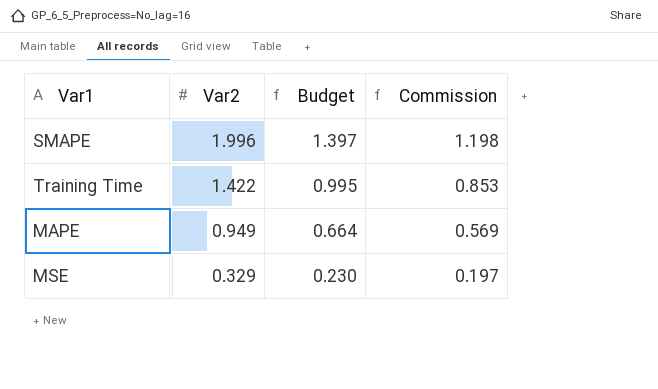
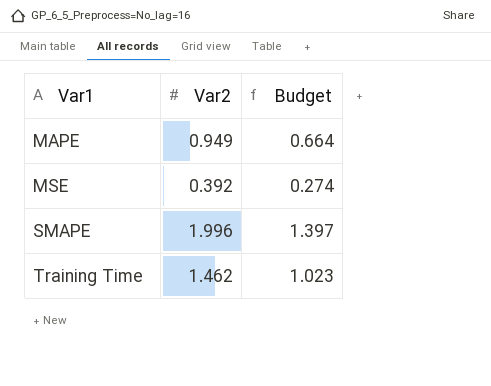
row order: Var2 descending -> Var1 ascending
column Commission | formula: [Var2] * 0.6 -> none
MSE | Var2: 0.329 -> 0.392
MSE | Budget: 0.230 -> 0.274
Training Time | Var2: 1.422 -> 1.462
Training Time | Budget: 0.995 -> 1.023

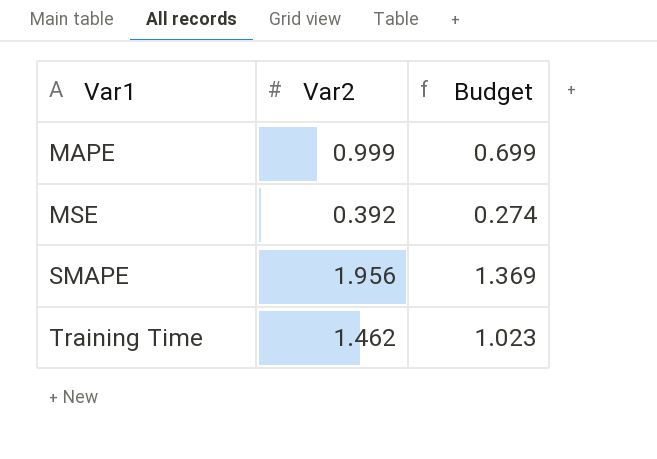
MAPE | Var2: 0.949 -> 0.999
MAPE | Budget: 0.664 -> 0.699
SMAPE | Var2: 1.996 -> 1.956
SMAPE | Budget: 1.397 -> 1.369

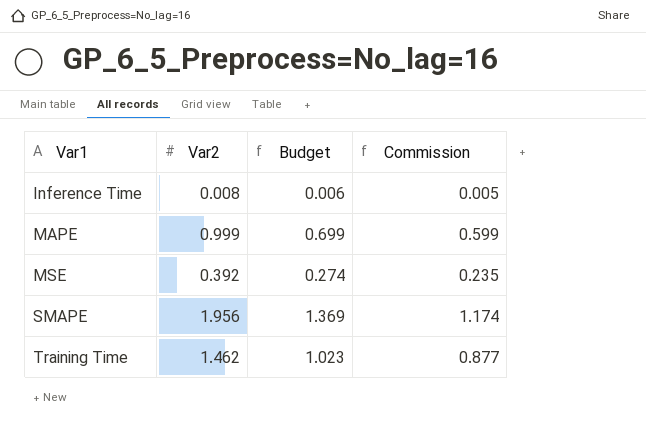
column Commission | formula: none -> [Var2] * 0.6
row Inference Time: none -> 0.008 | 0.006 | 0.005

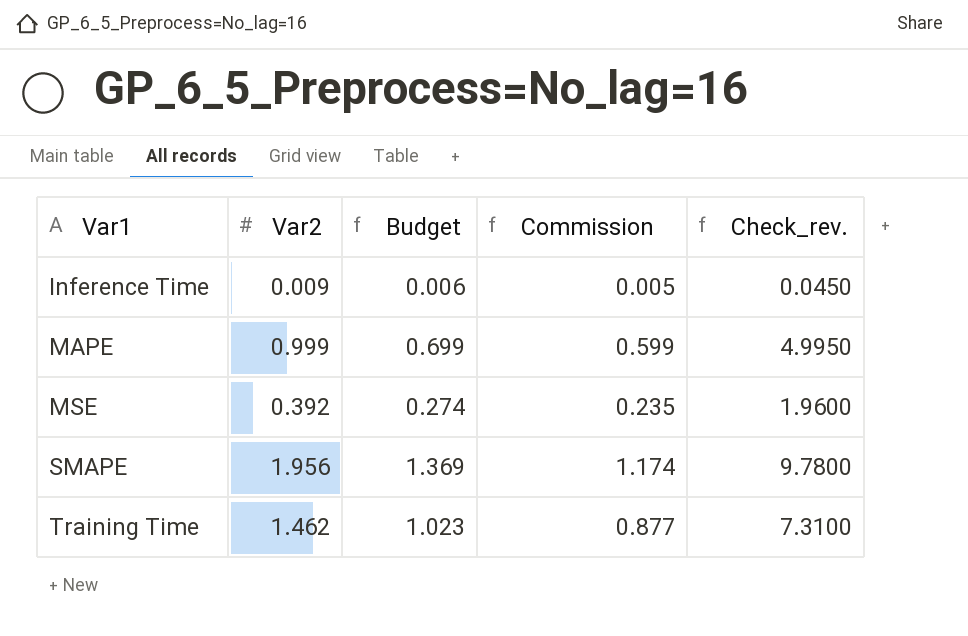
column Check_rev. | formula: none -> [Var2] * 5
Inference Time | Var2: 0.008 -> 0.009

